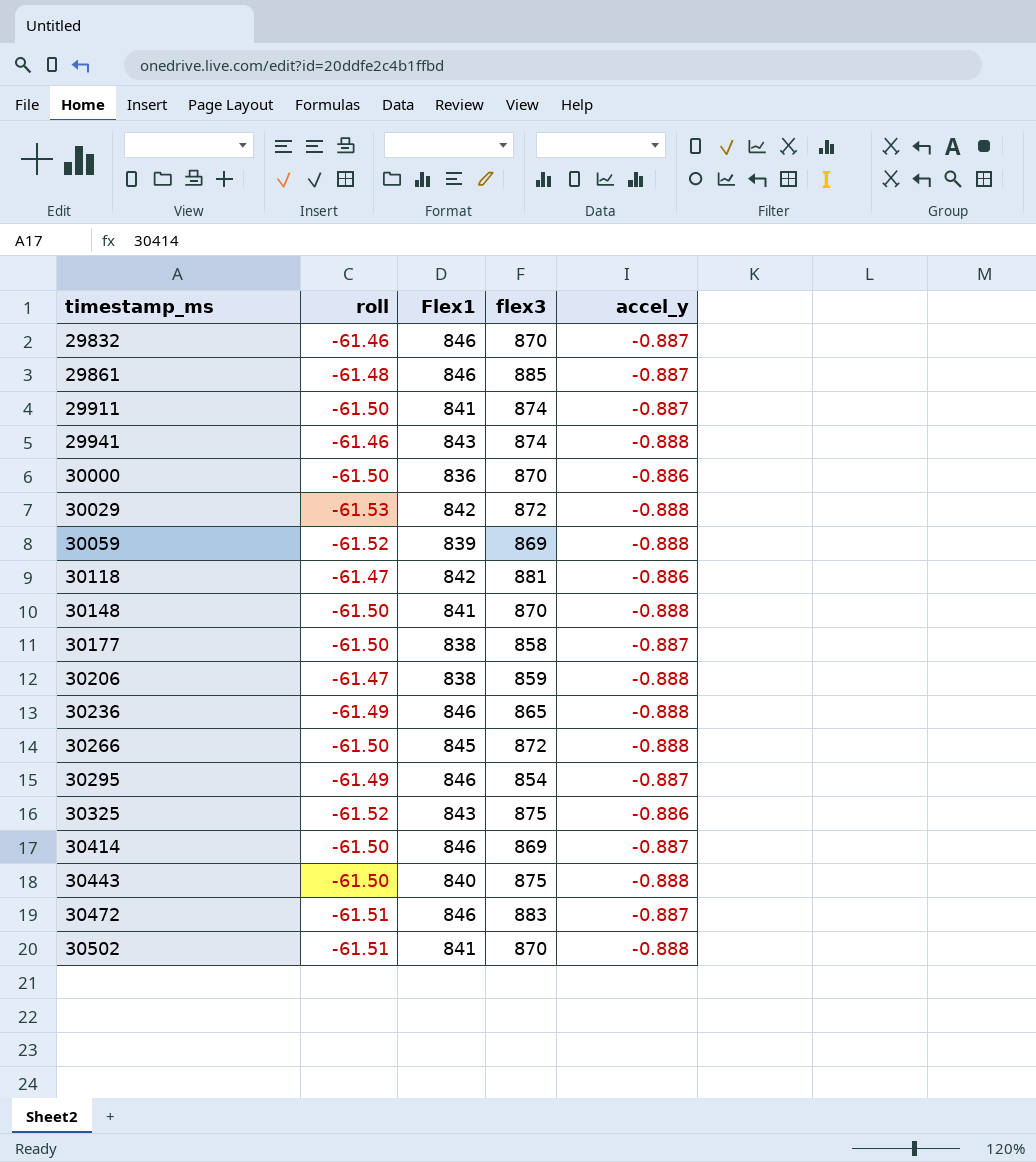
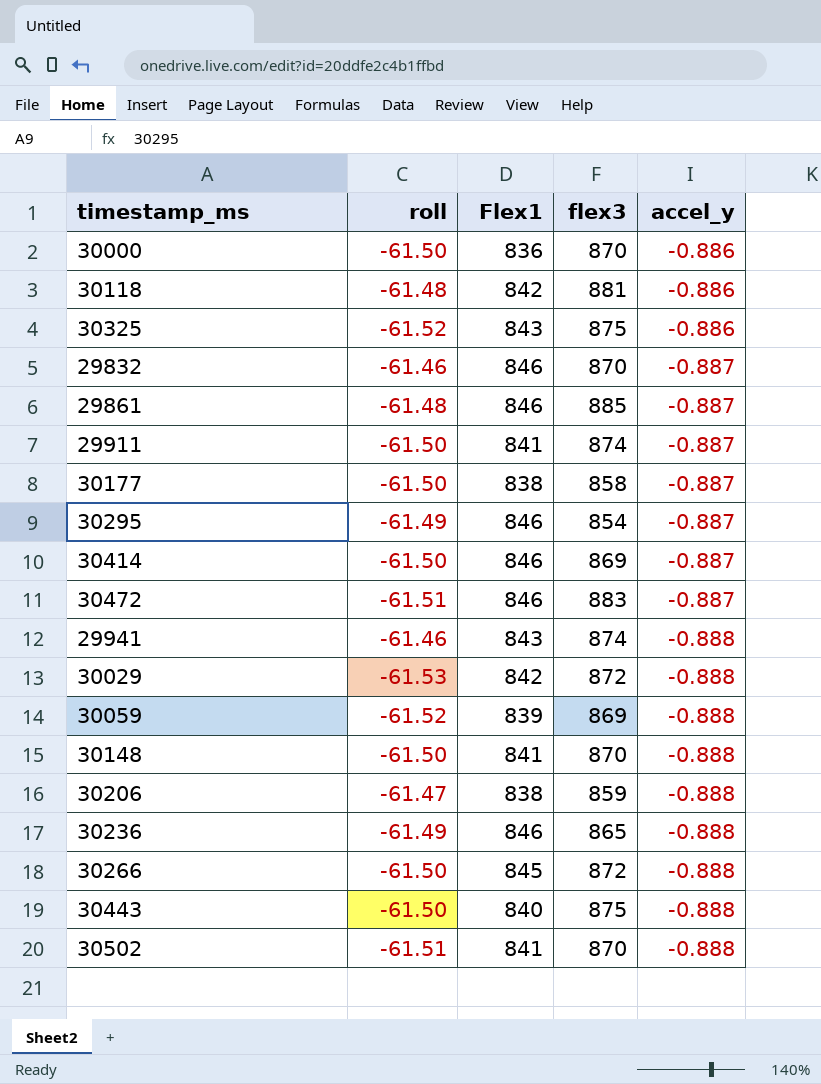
row order: timestamp_ms ascending -> accel_y descending
30118 | roll: -61.47 -> -61.48

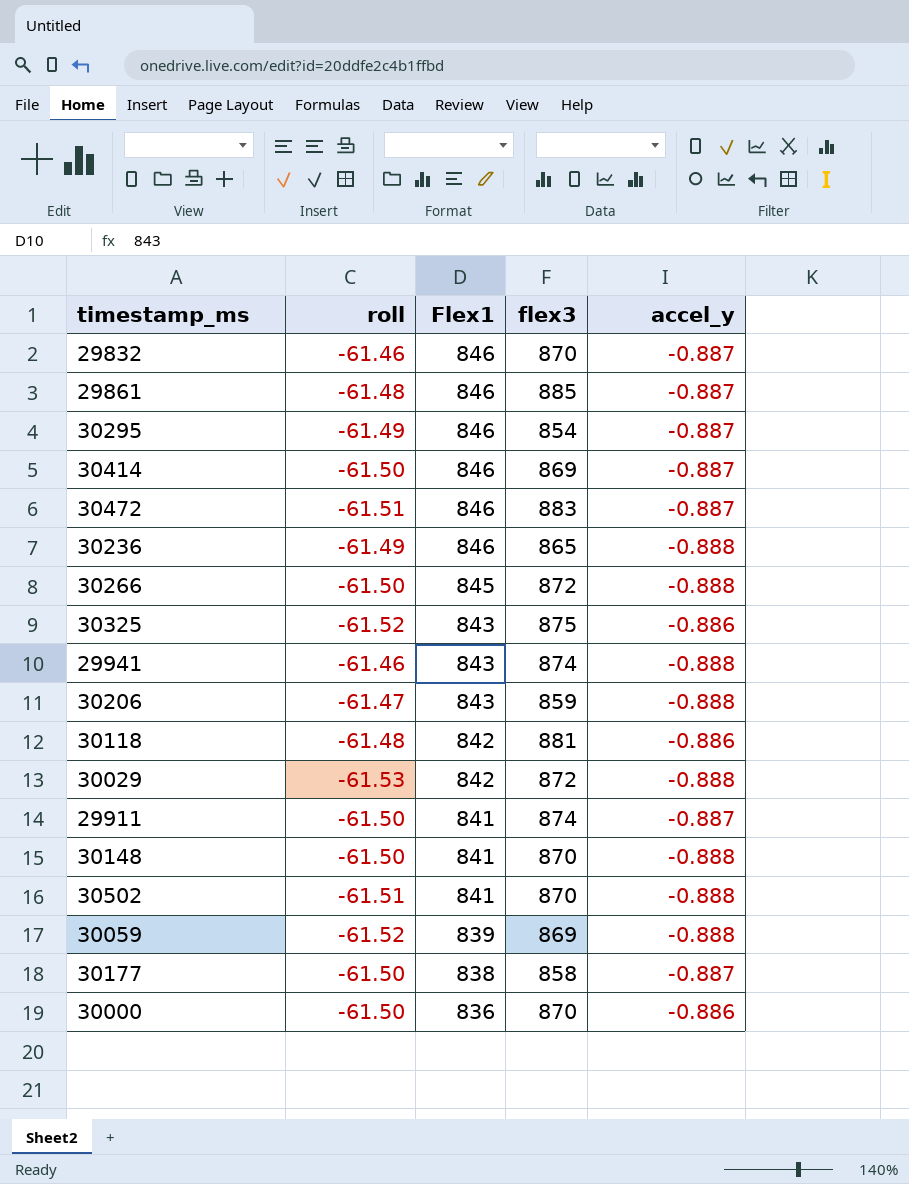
row order: accel_y descending -> Flex1 descending
row 30443: -61.50 | 840 | 875 | -0.888 -> none
30206 | Flex1: 838 -> 843

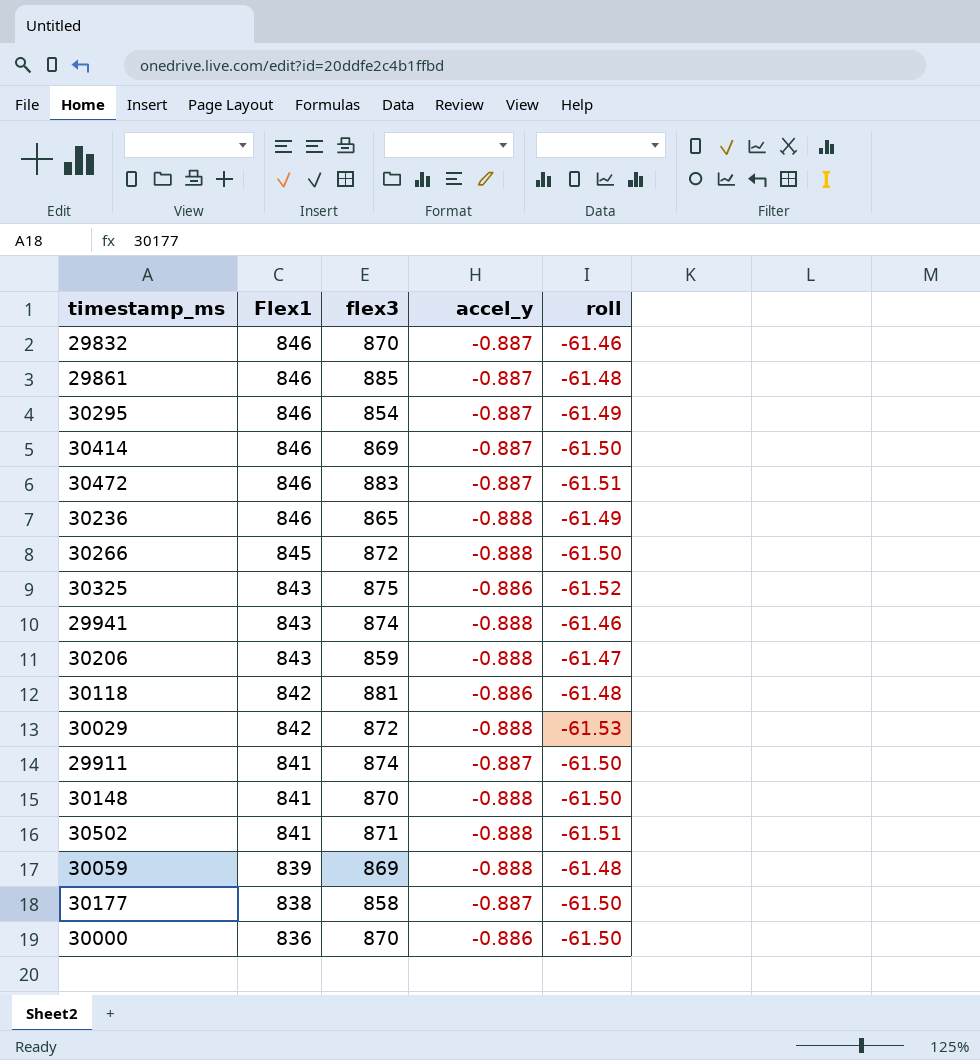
column roll | position: 2 -> 5
30502 | flex3: 870 -> 871
30059 | roll: -61.52 -> -61.48

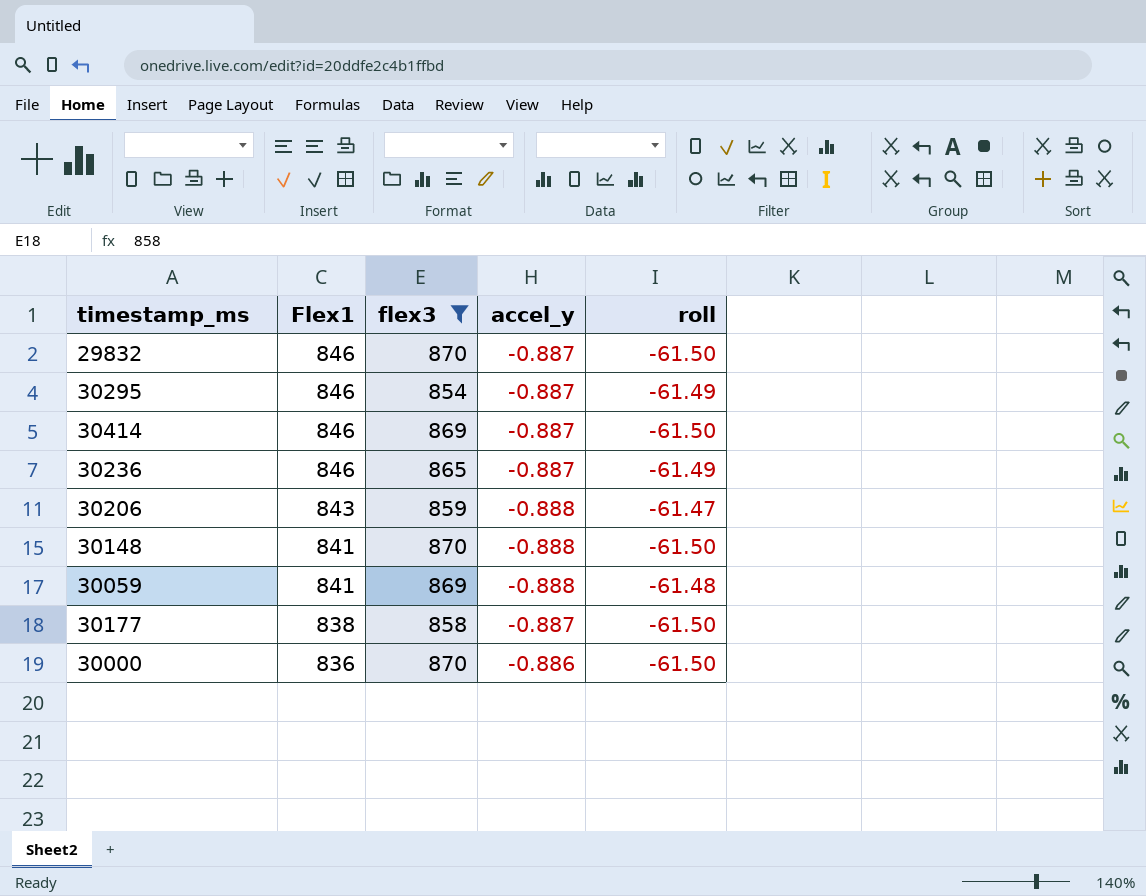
filter: none -> flex3 <= 870
29832 | roll: -61.46 -> -61.50
30236 | accel_y: -0.888 -> -0.887
30059 | Flex1: 839 -> 841

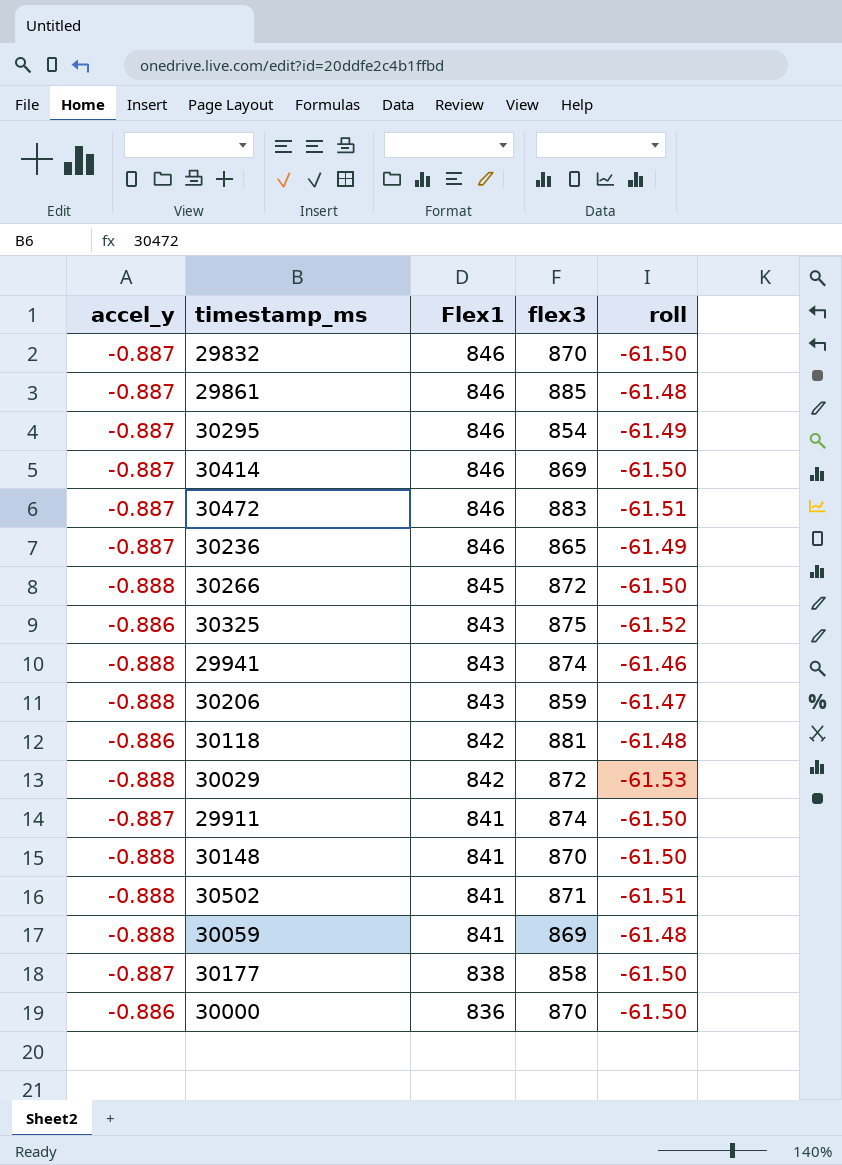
filter: flex3 <= 870 -> none
column accel_y | position: 4 -> 1

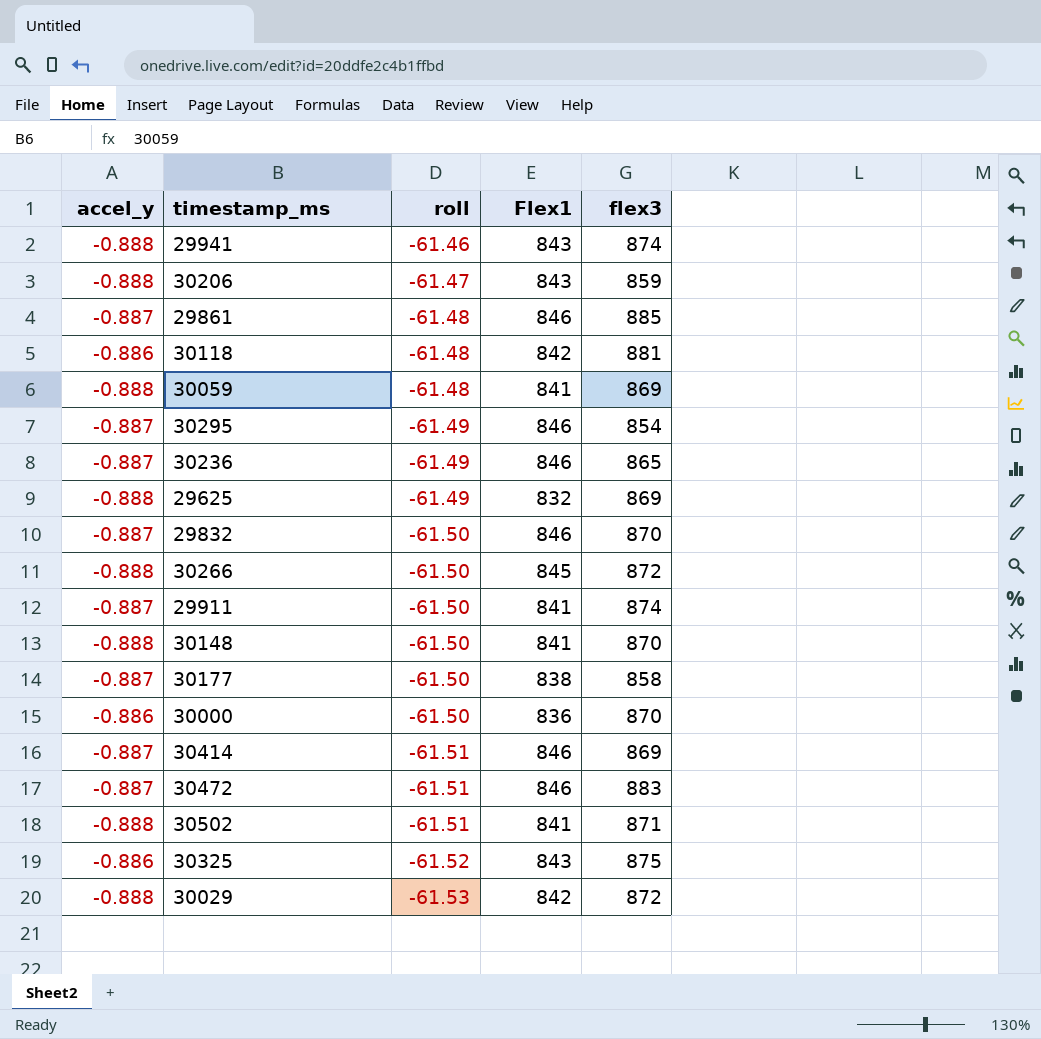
row order: Flex1 descending -> roll descending
column roll | position: 5 -> 3
row 29625: none -> -0.888 | -61.49 | 832 | 869
30414 | roll: -61.50 -> -61.51

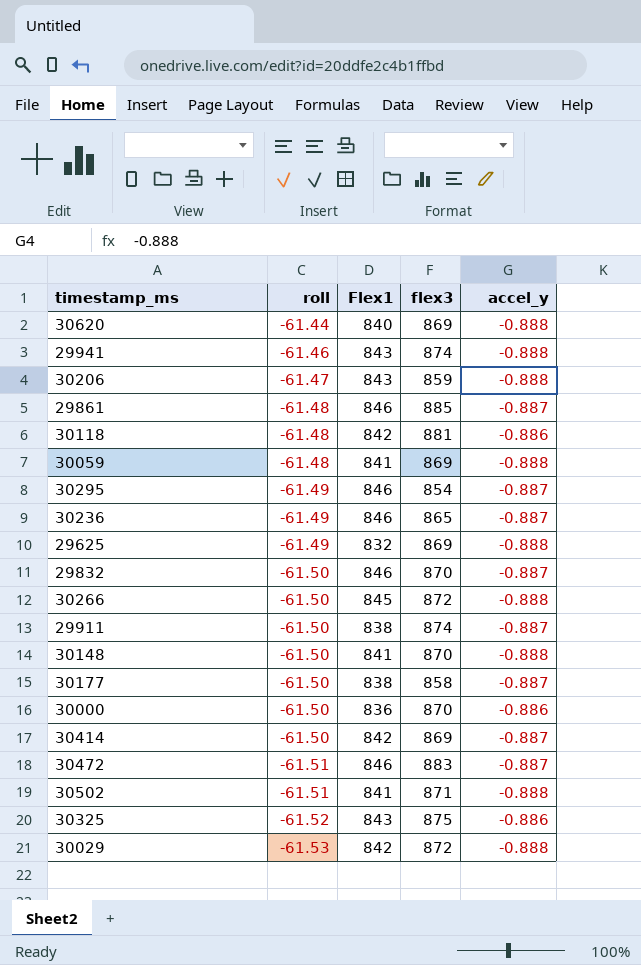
column accel_y | position: 1 -> 5
row 30620: none -> -61.44 | 840 | 869 | -0.888
29911 | Flex1: 841 -> 838
30414 | roll: -61.51 -> -61.50
30414 | Flex1: 846 -> 842

